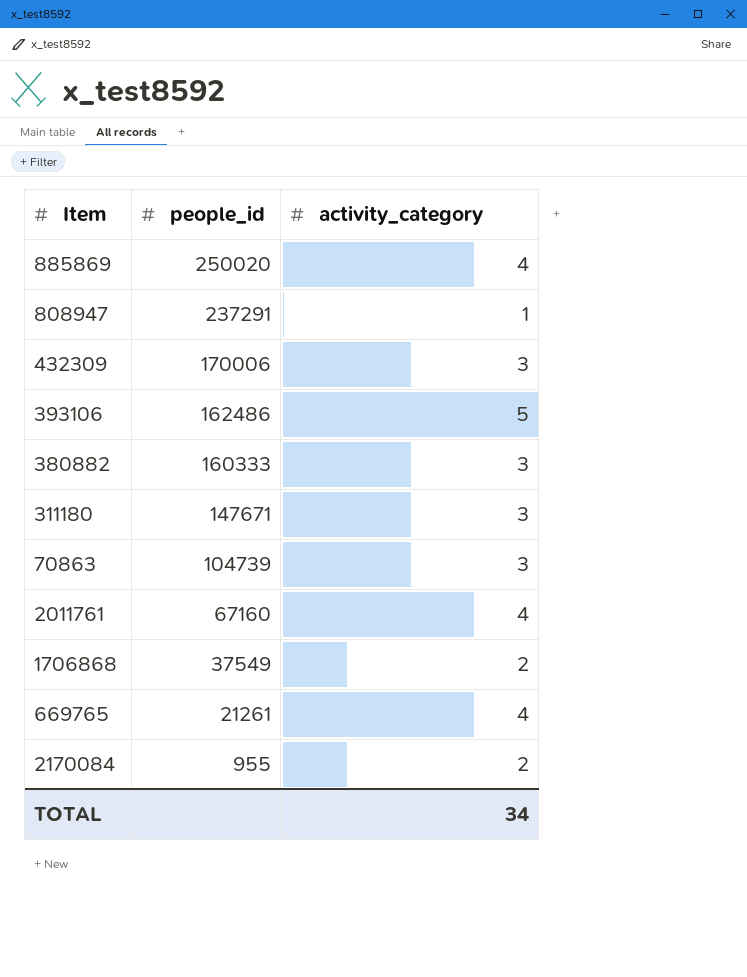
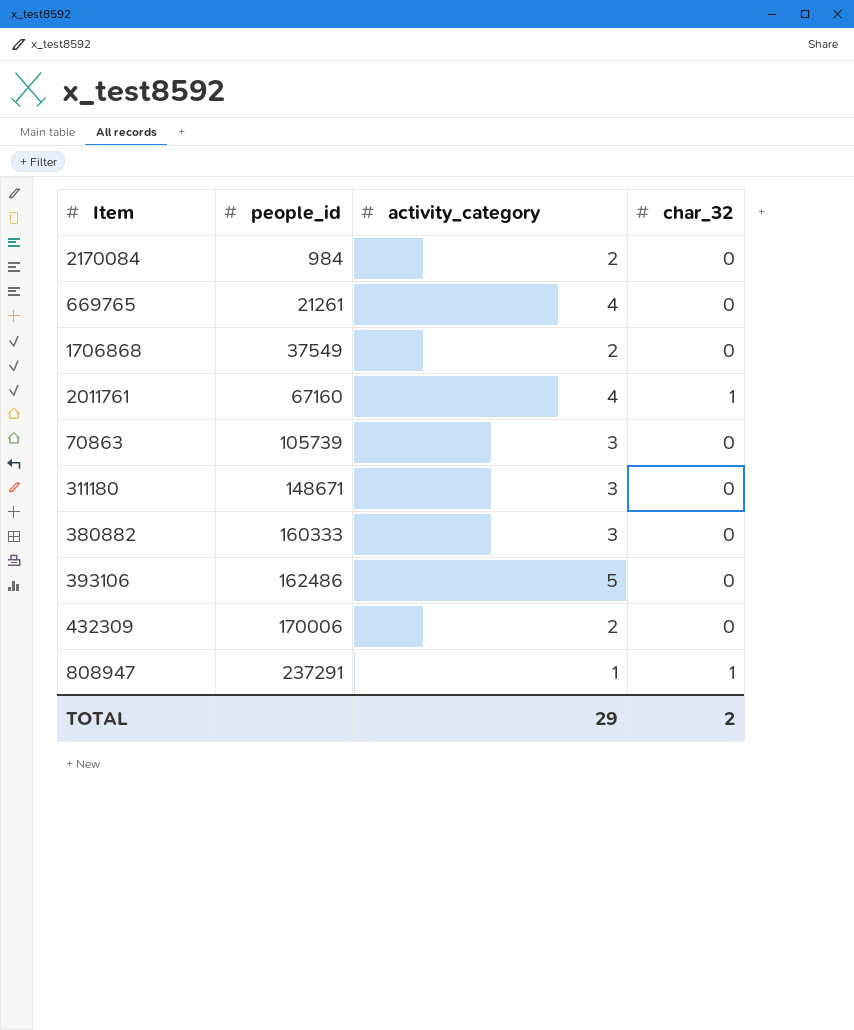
row order: people_id descending -> people_id ascending
column char_32 | position: none -> 4
row 885869: 250020 | 4 -> none
2170084 | people_id: 955 -> 984
70863 | people_id: 104739 -> 105739
311180 | people_id: 147671 -> 148671
432309 | activity_category: 3 -> 2
TOTAL | activity_category: 34 -> 29

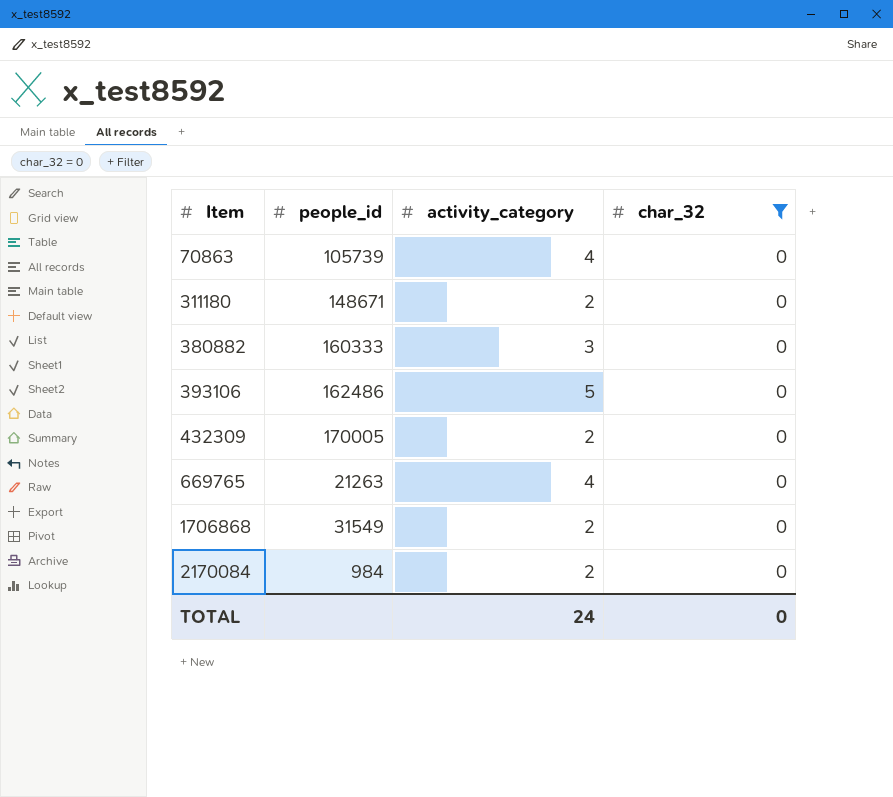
filter: none -> char_32 = 0
row order: people_id ascending -> Item ascending
70863 | activity_category: 3 -> 4
311180 | activity_category: 3 -> 2
432309 | people_id: 170006 -> 170005
669765 | people_id: 21261 -> 21263
1706868 | people_id: 37549 -> 31549
TOTAL | activity_category: 29 -> 24
TOTAL | char_32: 2 -> 0

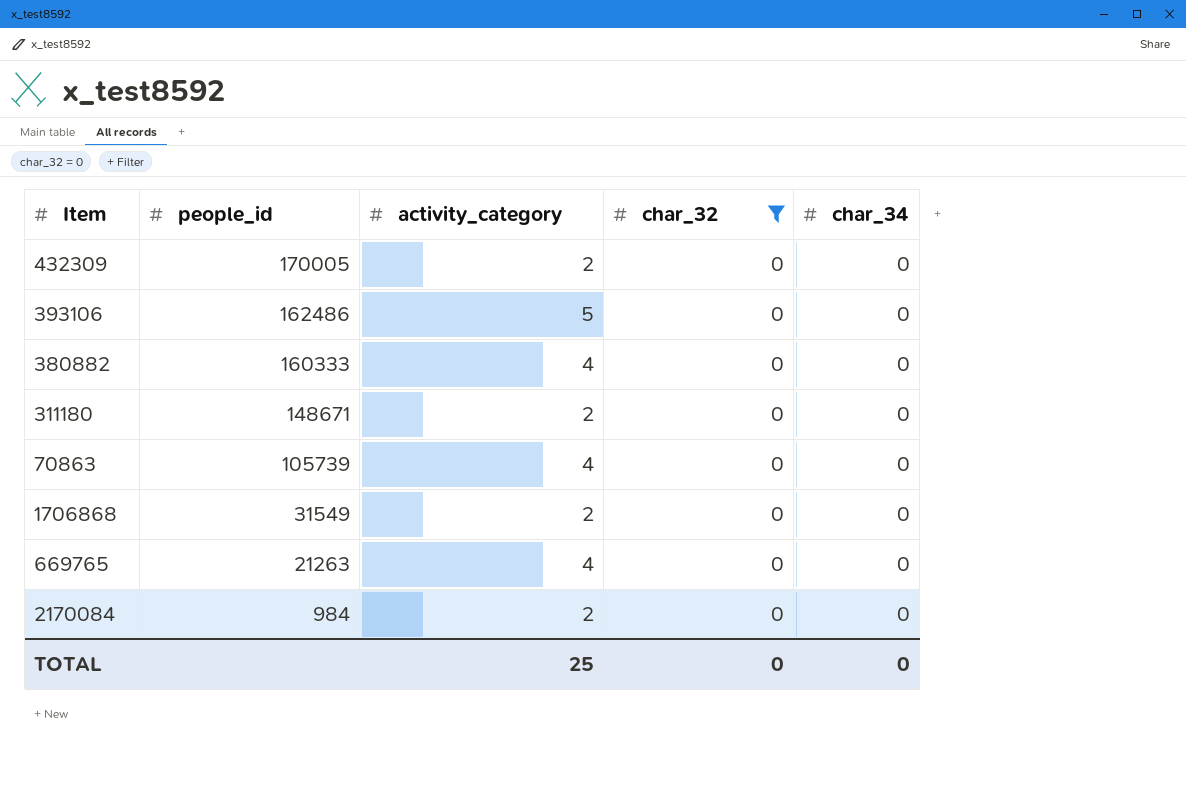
row order: Item ascending -> people_id descending
column char_34 | position: none -> 5
380882 | activity_category: 3 -> 4
TOTAL | activity_category: 24 -> 25

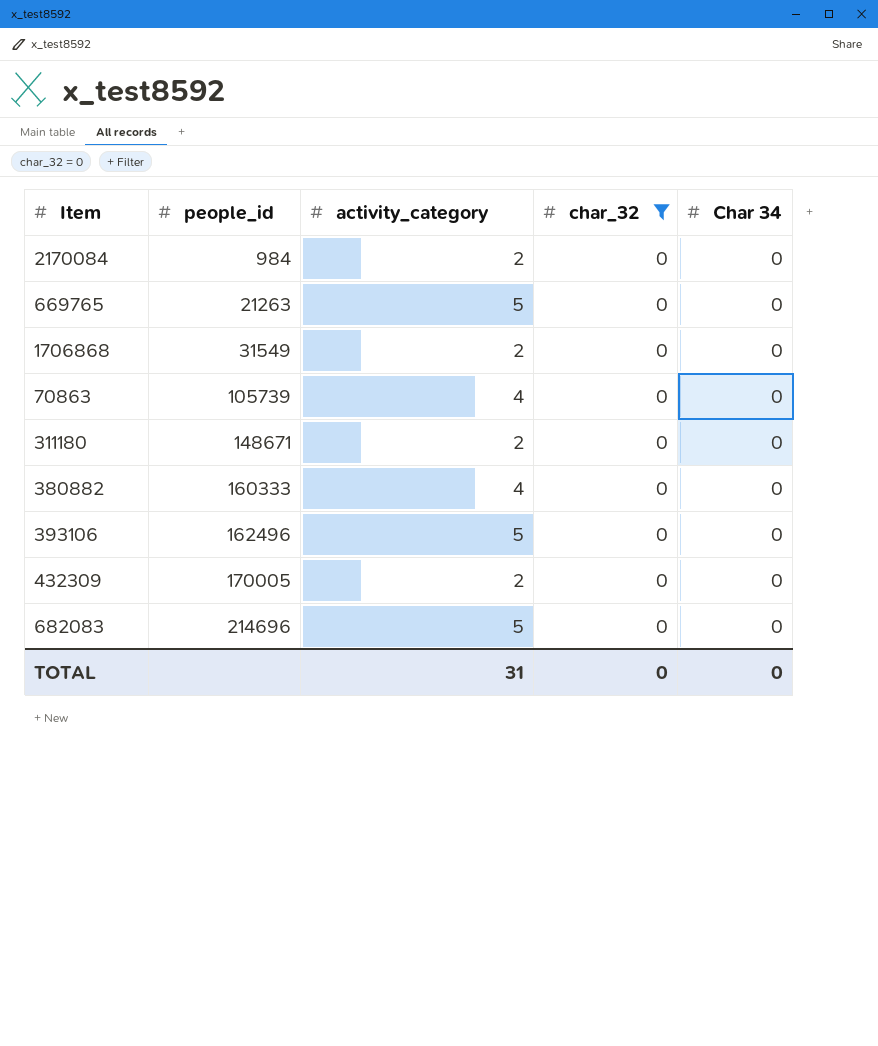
row order: people_id descending -> people_id ascending
column name: char_34 -> Char 34
669765 | activity_category: 4 -> 5
393106 | people_id: 162486 -> 162496
row 682083: none -> 214696 | 5 | 0 | 0
TOTAL | activity_category: 25 -> 31

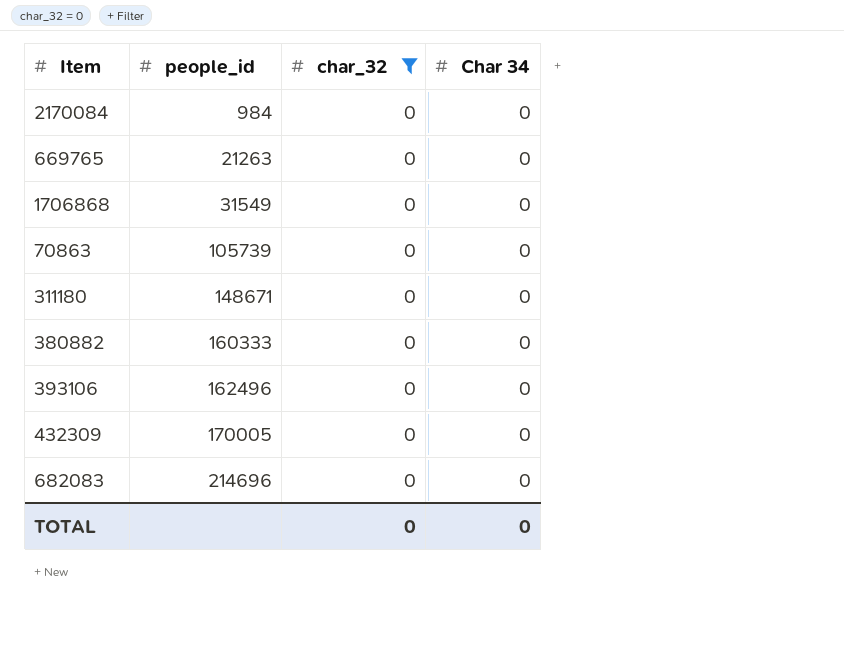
column activity_category | position: 3 -> none

